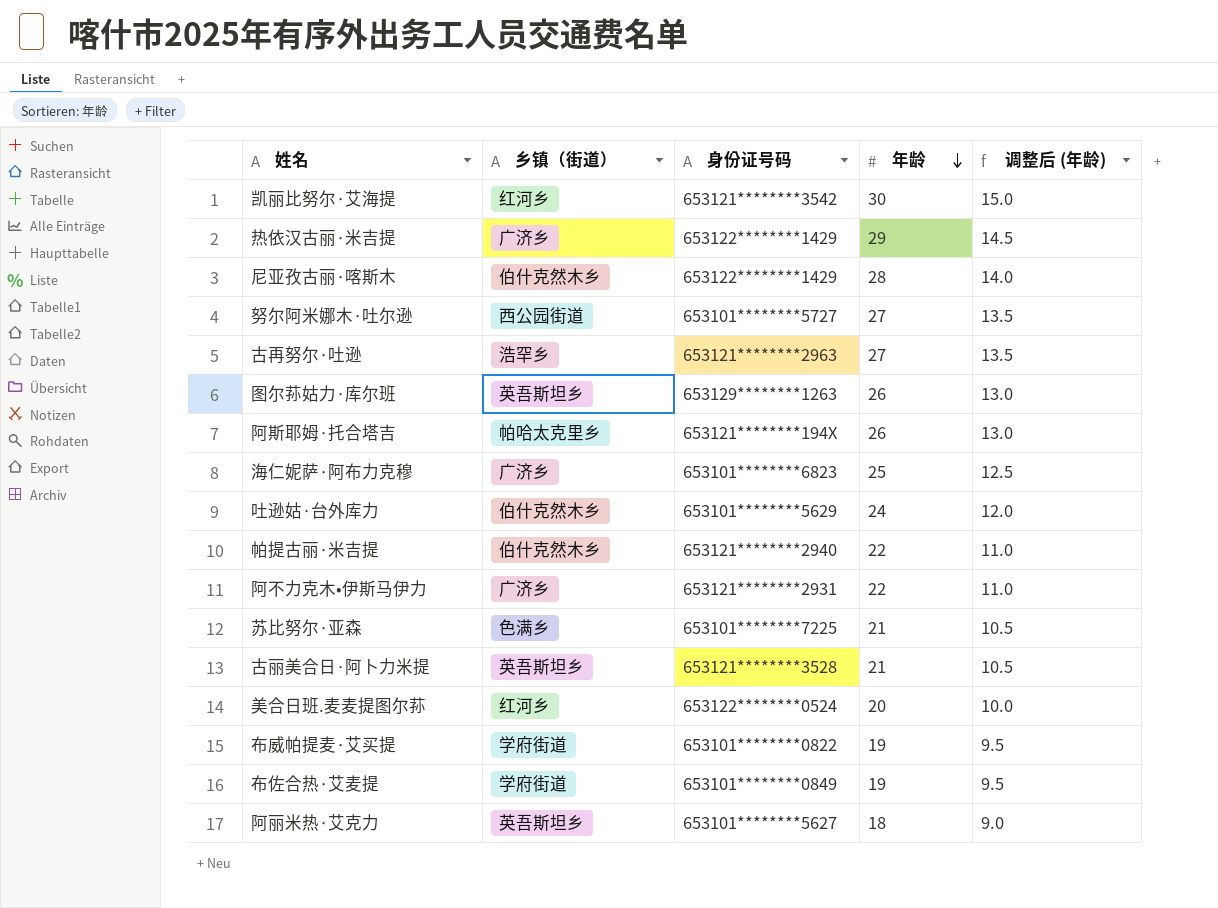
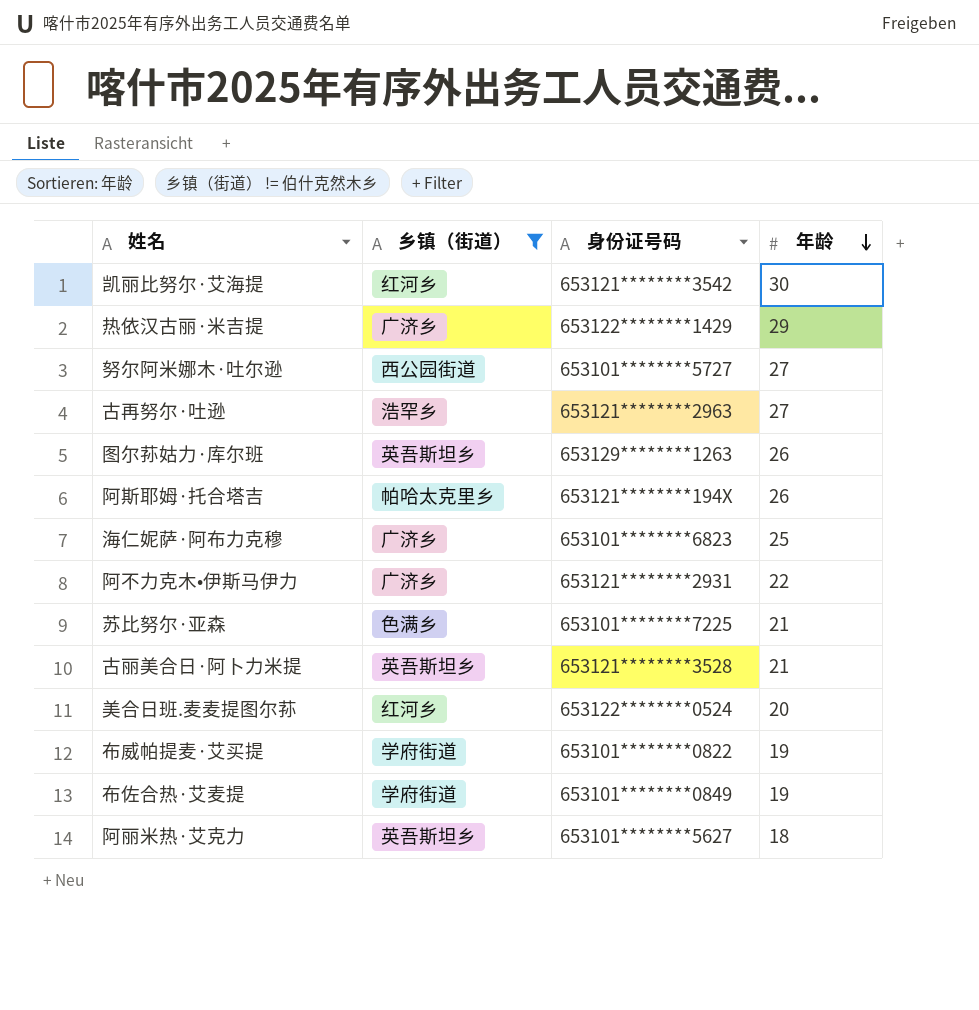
filter: none -> 乡镇（街道） != 伯什克然木乡
column 调整后 (年龄) | formula: [年龄] * 0.5 -> none

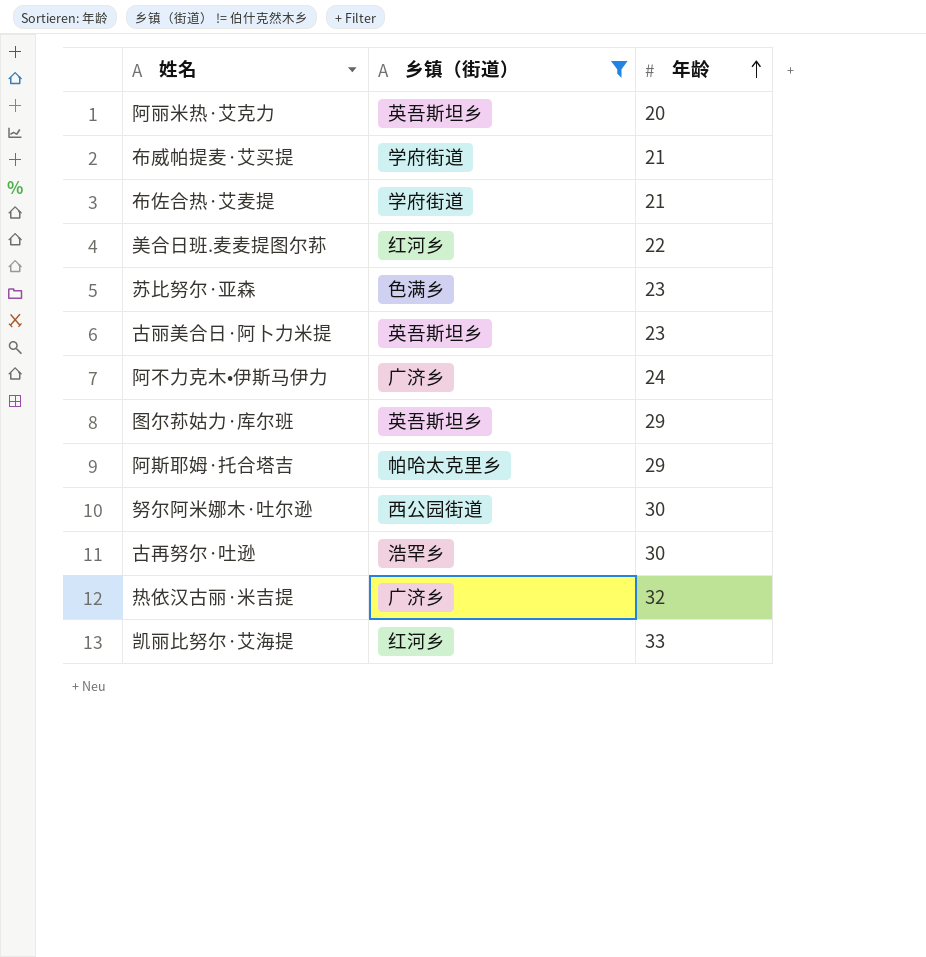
row order: 年龄 descending -> 年龄 ascending
column 身份证号码 | position: 3 -> none
row 海仁妮萨·阿布力克穆: 广济乡 | 653101********6823 | 25 -> none
阿丽米热·艾克力 | 年龄: 18 -> 20
布威帕提麦·艾买提 | 年龄: 19 -> 21
布佐合热·艾麦提 | 年龄: 19 -> 21
美合日班.麦麦提图尔荪 | 年龄: 20 -> 22
苏比努尔·亚森 | 年龄: 21 -> 23
古丽美合日·阿卜力米提 | 年龄: 21 -> 23
阿不力克木•伊斯马伊力 | 年龄: 22 -> 24
图尔荪姑力·库尔班 | 年龄: 26 -> 29
阿斯耶姆·托合塔吉 | 年龄: 26 -> 29
努尔阿米娜木·吐尔逊 | 年龄: 27 -> 30
古再努尔·吐逊 | 年龄: 27 -> 30
热依汉古丽·米吉提 | 年龄: 29 -> 32
凯丽比努尔·艾海提 | 年龄: 30 -> 33

